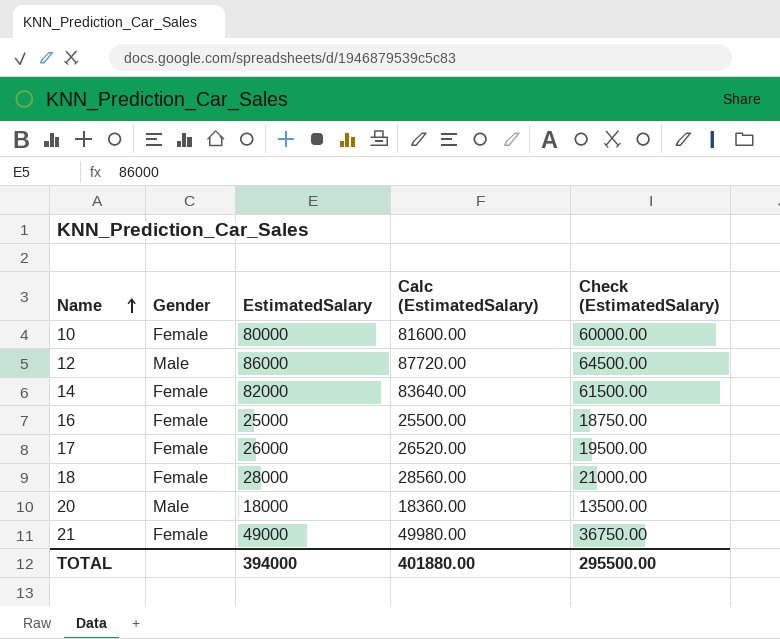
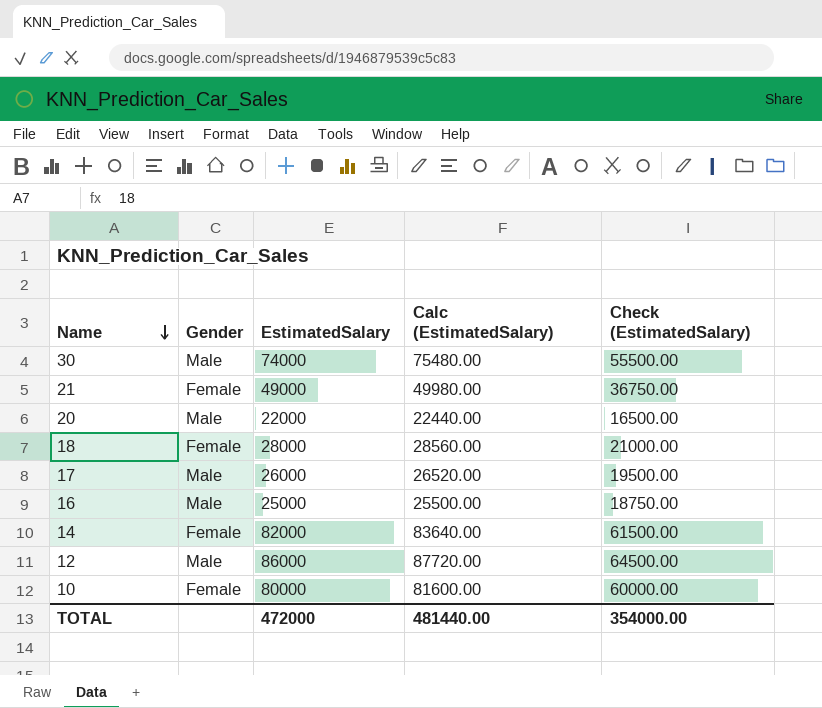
row order: Name ascending -> Name descending
row 30: none -> Male | 74000 | 75480.00 | 55500.00
20 | EstimatedSalary: 18000 -> 22000
20 | Calc (EstimatedSalary): 18360.00 -> 22440.00
20 | Check (EstimatedSalary): 13500.00 -> 16500.00
17 | Gender: Female -> Male
16 | Gender: Female -> Male
TOTAL | EstimatedSalary: 394000 -> 472000
TOTAL | Calc (EstimatedSalary): 401880.00 -> 481440.00
TOTAL | Check (EstimatedSalary): 295500.00 -> 354000.00

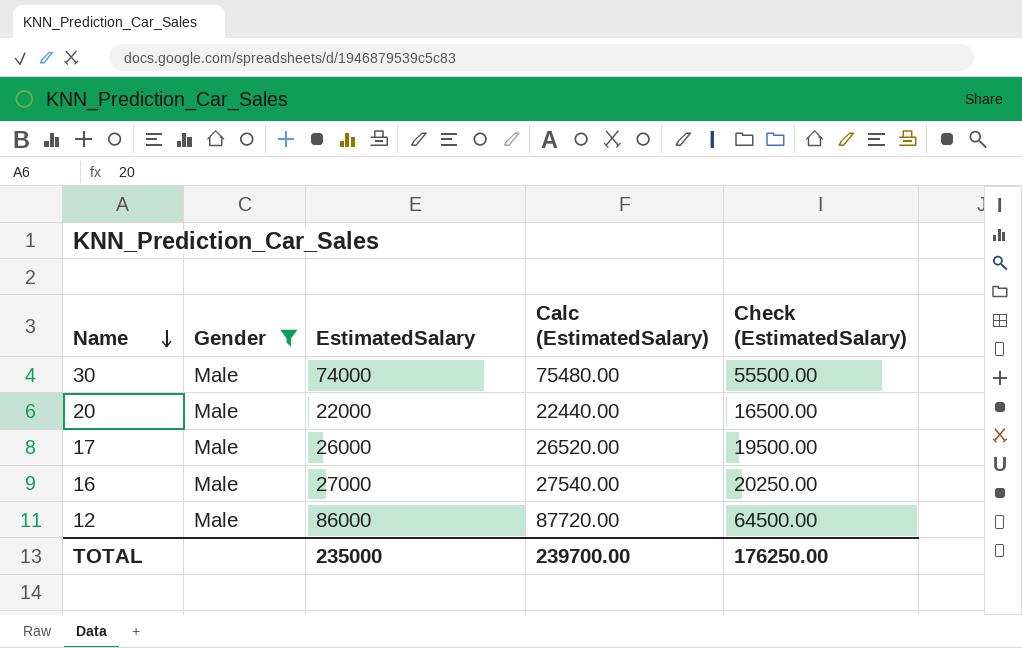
filter: none -> Gender = Male
16 | EstimatedSalary: 25000 -> 27000
16 | Calc (EstimatedSalary): 25500.00 -> 27540.00
16 | Check (EstimatedSalary): 18750.00 -> 20250.00
TOTAL | EstimatedSalary: 472000 -> 235000
TOTAL | Calc (EstimatedSalary): 481440.00 -> 239700.00
TOTAL | Check (EstimatedSalary): 354000.00 -> 176250.00

